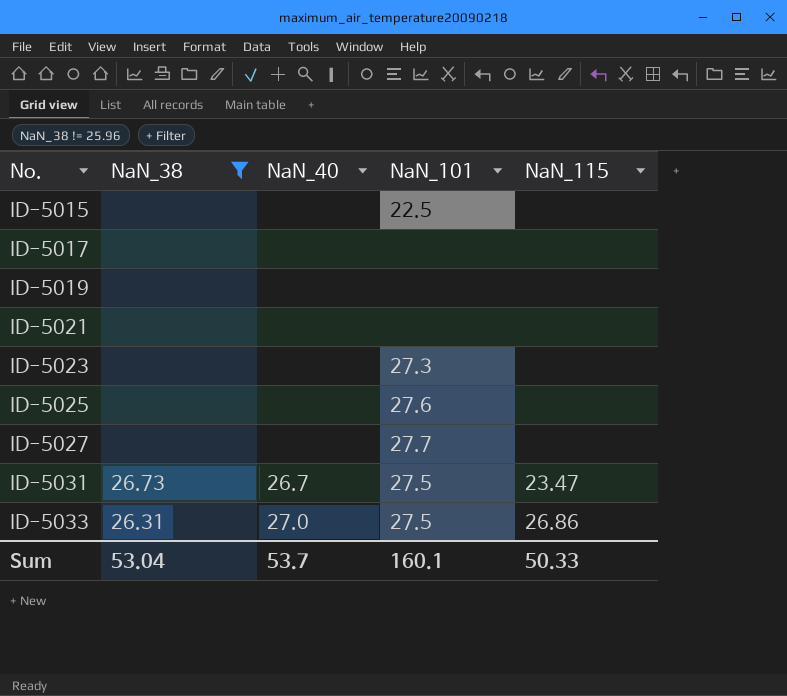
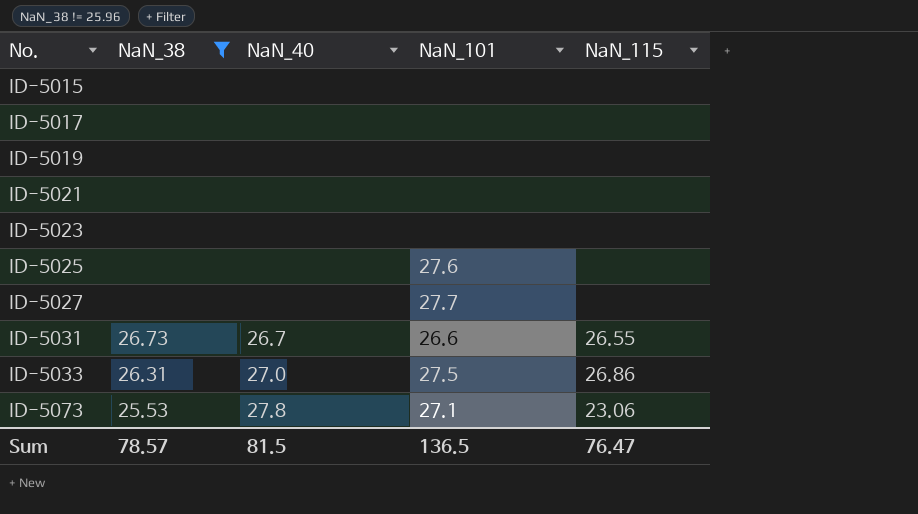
ID-5015 | NaN_101: 22.5 -> none
ID-5023 | NaN_101: 27.3 -> none
ID-5031 | NaN_101: 27.5 -> 26.6
ID-5031 | NaN_115: 23.47 -> 26.55
row ID-5073: none -> 25.53 | 27.8 | 27.1 | 23.06
Sum | NaN_38: 53.04 -> 78.57
Sum | NaN_40: 53.7 -> 81.5
Sum | NaN_101: 160.1 -> 136.5
Sum | NaN_115: 50.33 -> 76.47

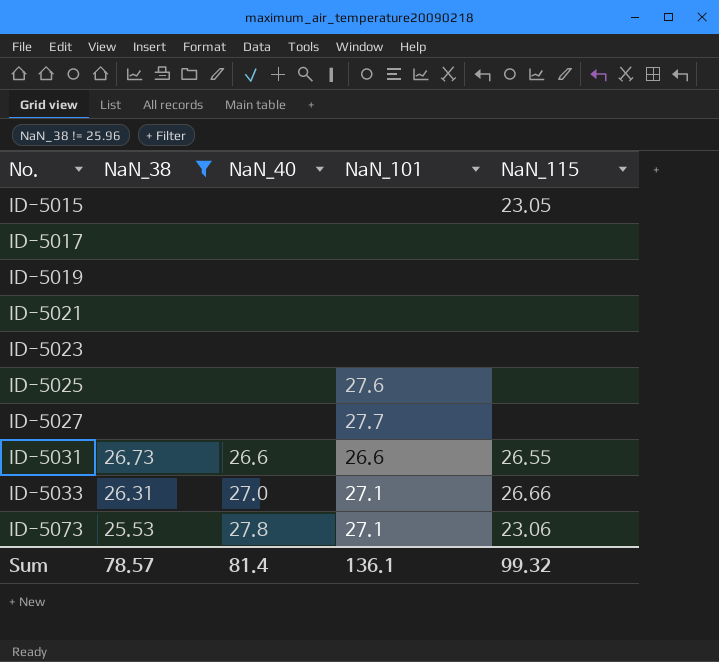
ID-5015 | NaN_115: none -> 23.05
ID-5031 | NaN_40: 26.7 -> 26.6
ID-5033 | NaN_101: 27.5 -> 27.1
ID-5033 | NaN_115: 26.86 -> 26.66
Sum | NaN_40: 81.5 -> 81.4
Sum | NaN_101: 136.5 -> 136.1
Sum | NaN_115: 76.47 -> 99.32

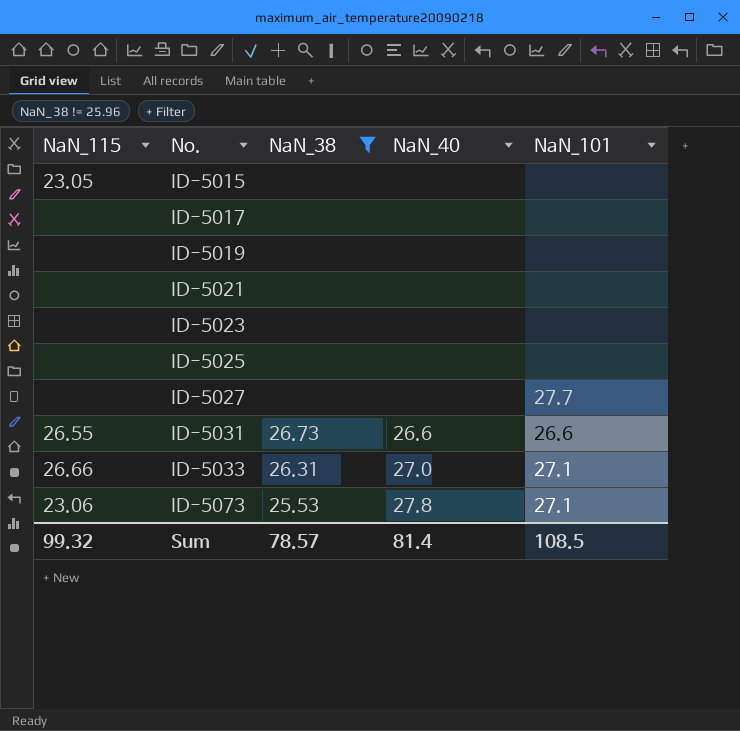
column NaN_115 | position: 5 -> 1
ID-5025 | NaN_101: 27.6 -> none
Sum | NaN_101: 136.1 -> 108.5

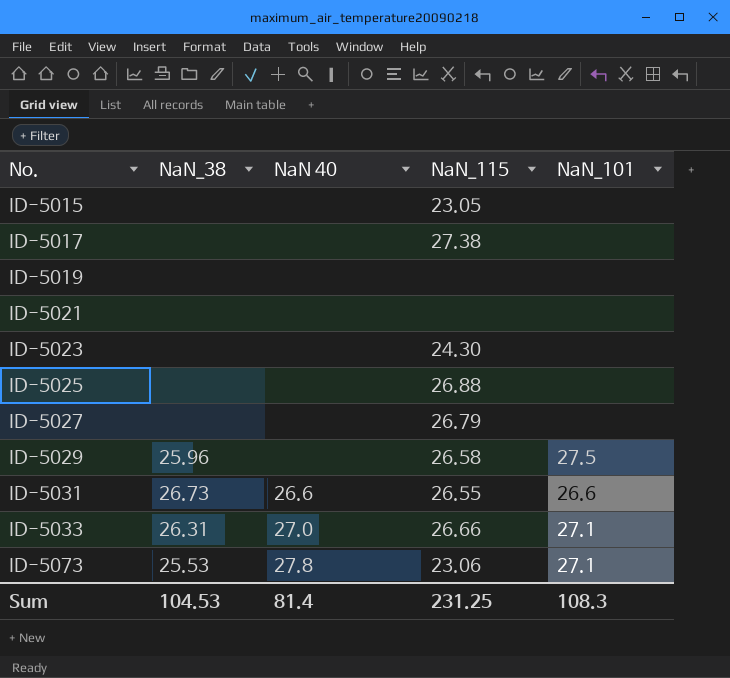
filter: NaN_38 != 25.96 -> none
column name: NaN_40 -> NaN 40
column NaN_115 | position: 1 -> 4
ID-5017 | NaN_115: none -> 27.38
ID-5023 | NaN_115: none -> 24.30
ID-5025 | NaN_115: none -> 26.88
ID-5027 | NaN_115: none -> 26.79
ID-5027 | NaN_101: 27.7 -> none
Sum | NaN_38: 78.57 -> 104.53
Sum | NaN_115: 99.32 -> 231.25
Sum | NaN_101: 108.5 -> 108.3

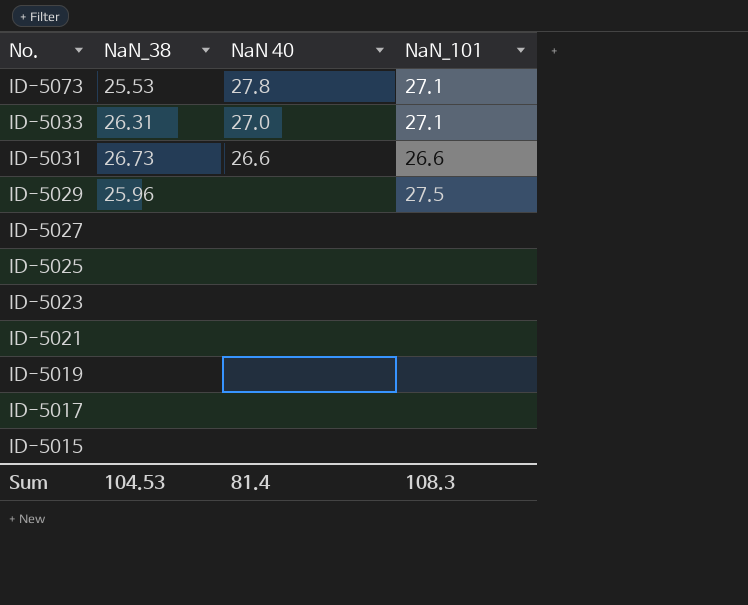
row order: No. ascending -> No. descending
column NaN_115 | position: 4 -> none

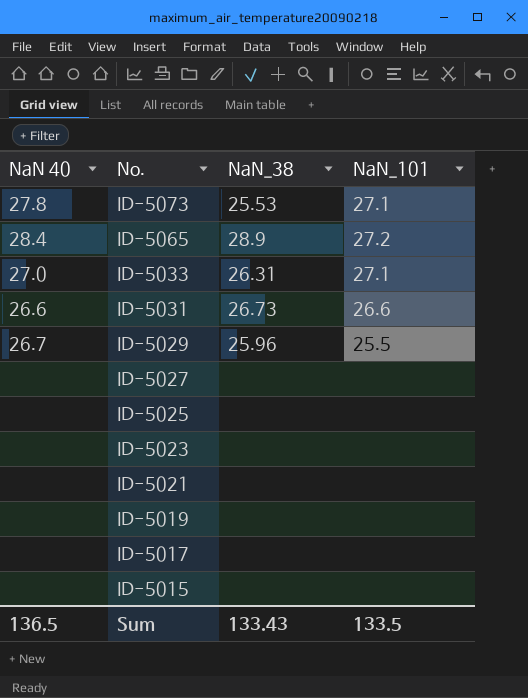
column NaN 40 | position: 3 -> 1
row ID-5065: none -> 28.4 | 28.9 | 27.2
ID-5029 | NaN 40: none -> 26.7
ID-5029 | NaN_101: 27.5 -> 25.5
Sum | NaN 40: 81.4 -> 136.5
Sum | NaN_38: 104.53 -> 133.43
Sum | NaN_101: 108.3 -> 133.5

